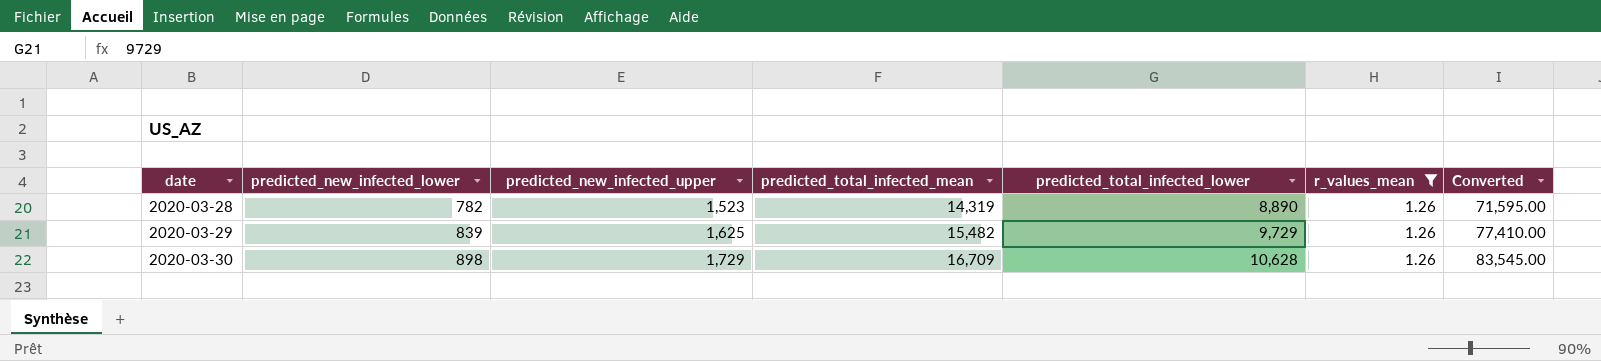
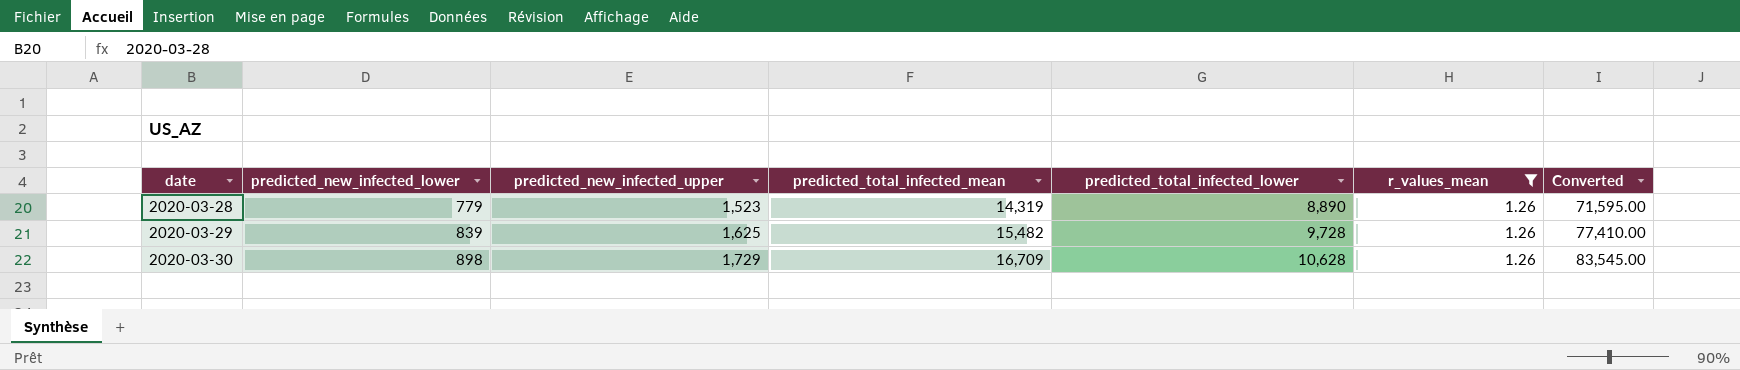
2020-03-28 | predicted_new_infected_lower: 782 -> 779
2020-03-29 | predicted_total_infected_lower: 9,729 -> 9,728

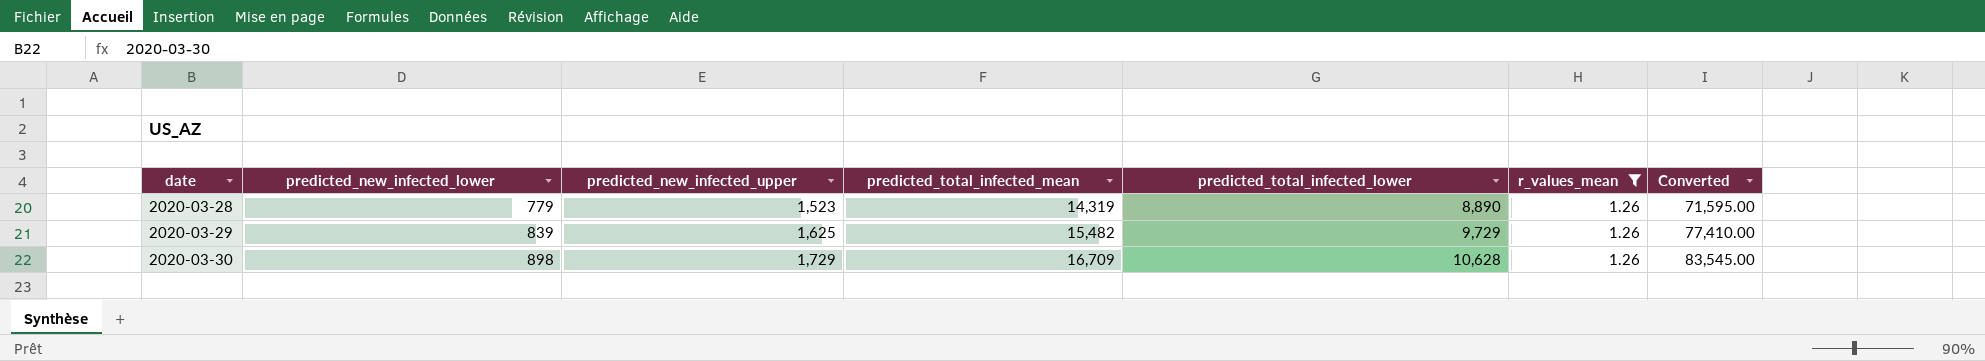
2020-03-29 | predicted_total_infected_lower: 9,728 -> 9,729

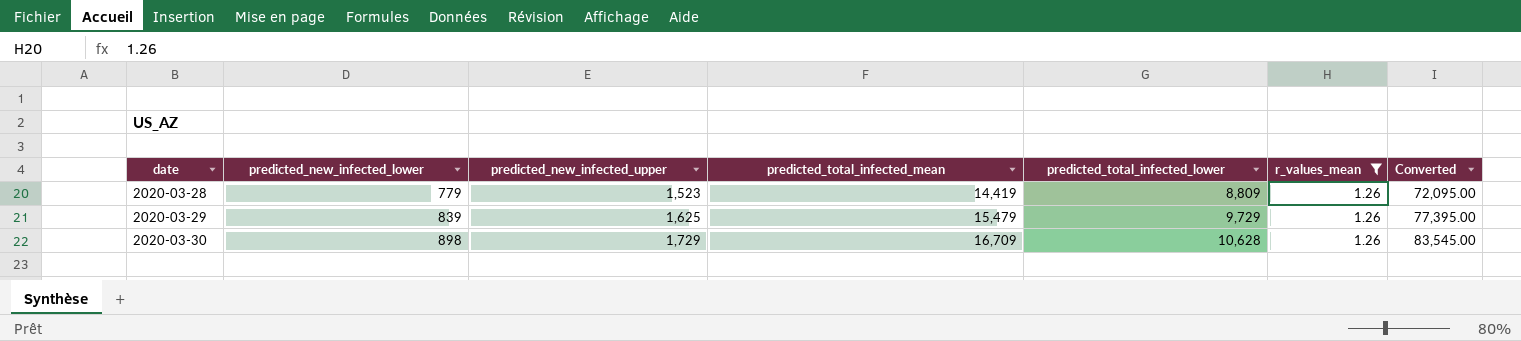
2020-03-28 | predicted_total_infected_mean: 14,319 -> 14,419
2020-03-28 | predicted_total_infected_lower: 8,890 -> 8,809
2020-03-28 | Converted: 71,595.00 -> 72,095.00
2020-03-29 | predicted_total_infected_mean: 15,482 -> 15,479
2020-03-29 | Converted: 77,410.00 -> 77,395.00

